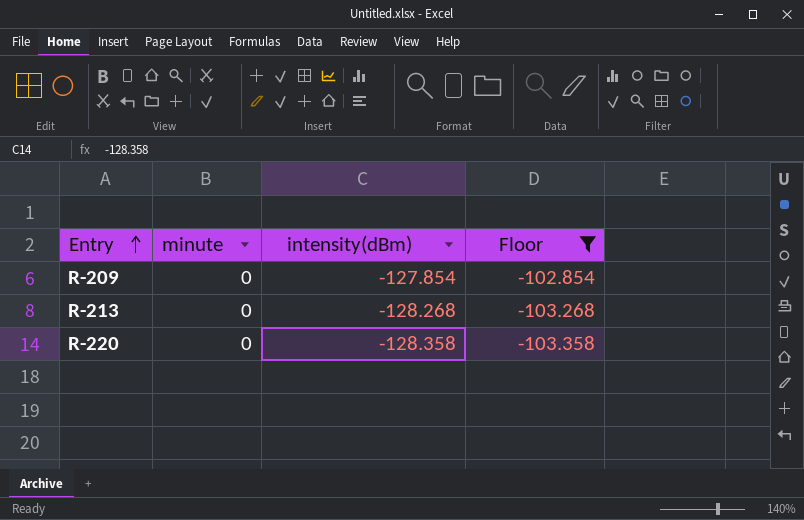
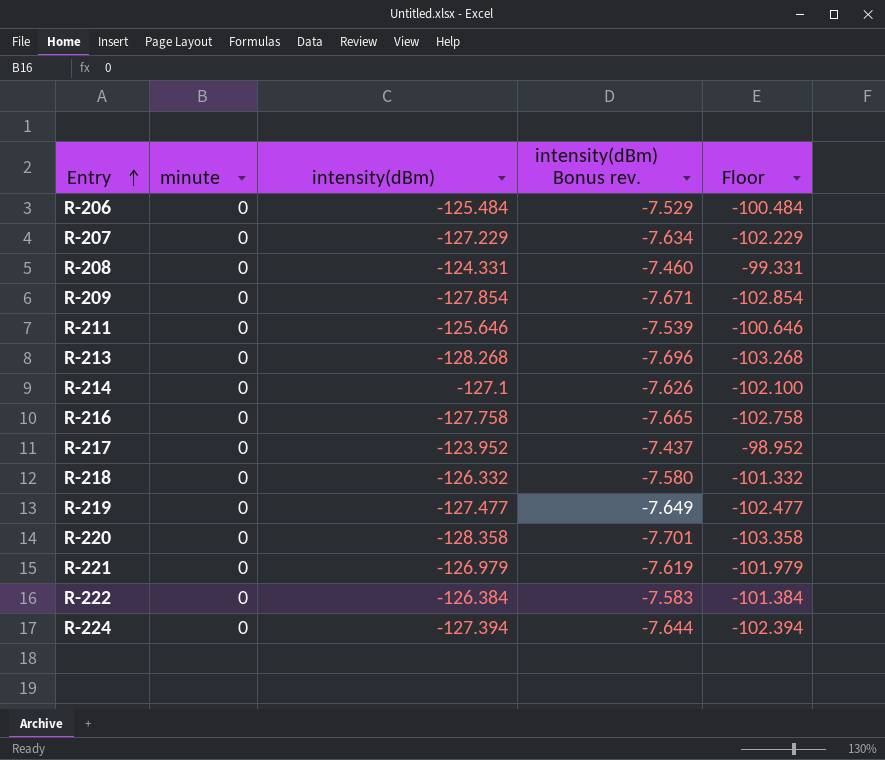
filter: Floor <= -102.854 -> none
column intensity(dBm) Bonus rev. | formula: none -> [intensity(dBm)] * 0.06

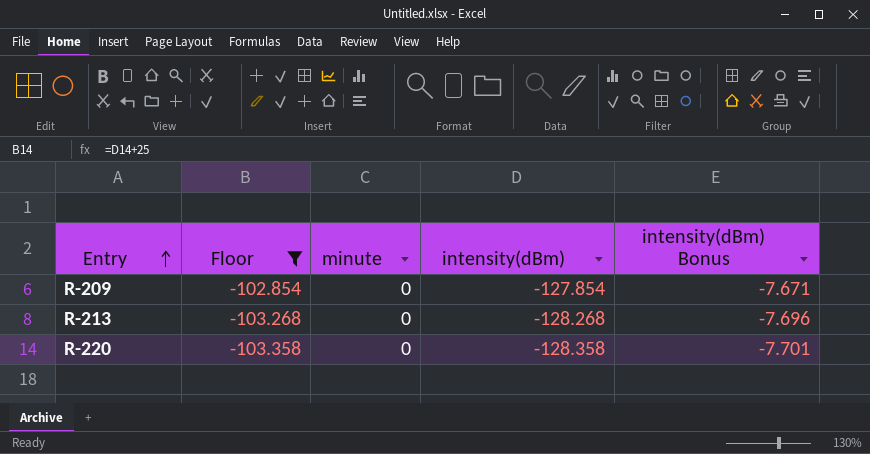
filter: none -> Floor <= -102.854
column Floor | position: 5 -> 2
column name: intensity(dBm) Bonus rev. -> intensity(dBm) Bonus

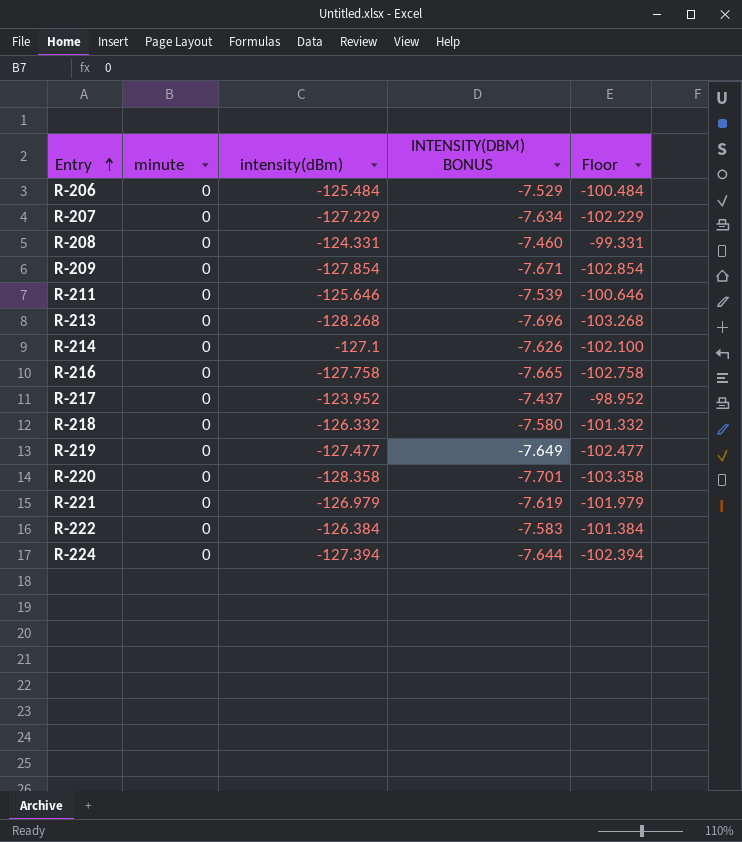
filter: Floor <= -102.854 -> none
column name: intensity(dBm) Bonus -> INTENSITY(DBM) BONUS
column Floor | position: 2 -> 5

